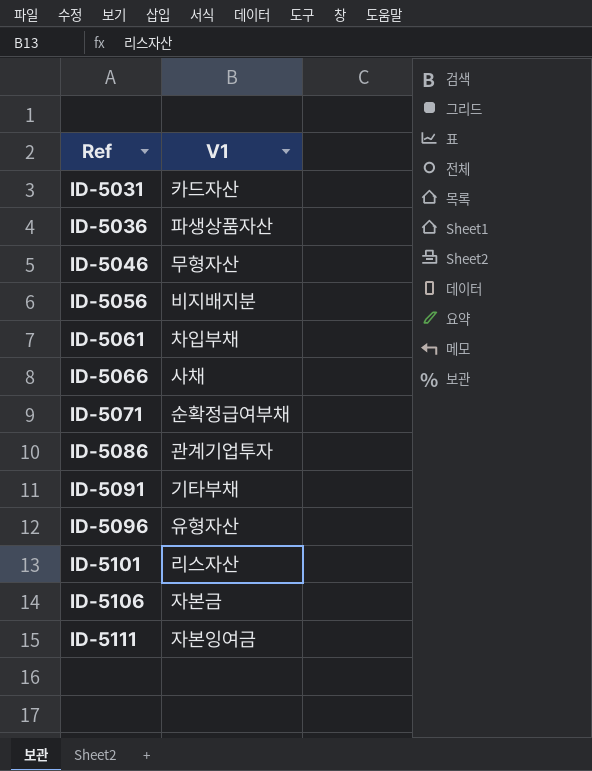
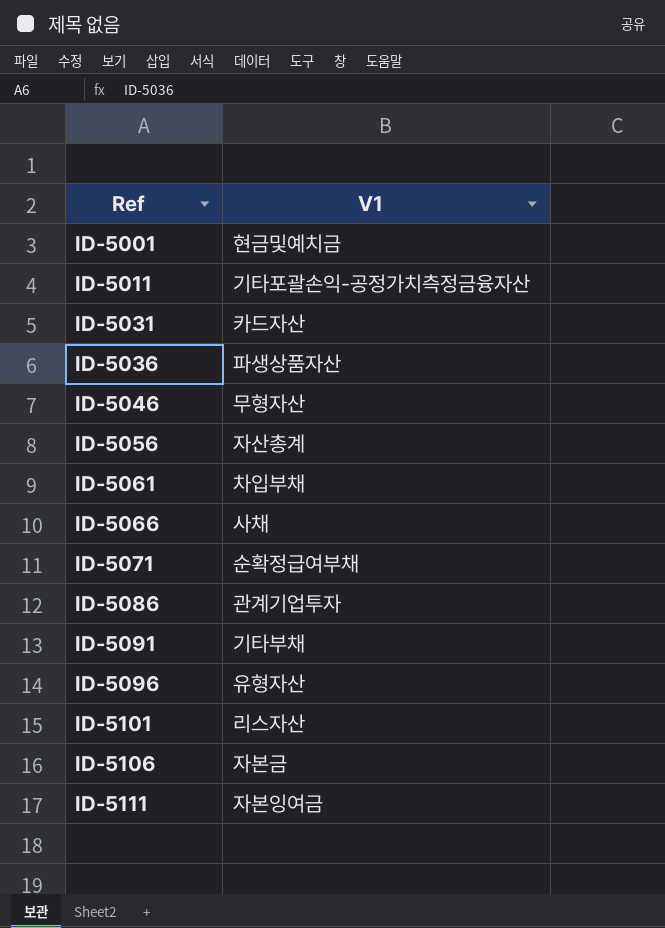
row ID-5001: none -> 현금및예치금
row ID-5011: none -> 기타포괄손익-공정가치측정금융자산
ID-5056 | V1: 비지배지분 -> 자산총계

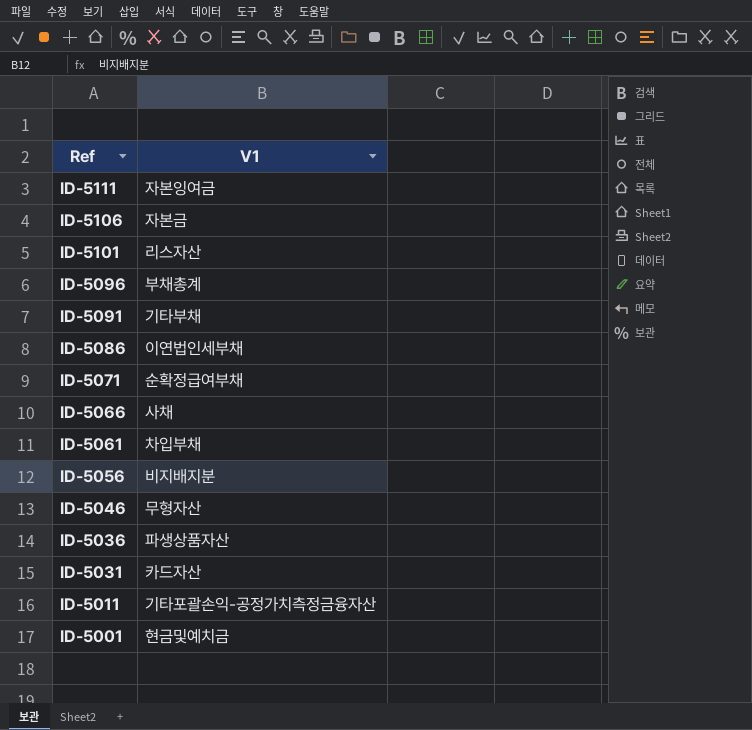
row order: Ref ascending -> Ref descending
ID-5096 | V1: 유형자산 -> 부채총계
ID-5086 | V1: 관계기업투자 -> 이연법인세부채
ID-5056 | V1: 자산총계 -> 비지배지분

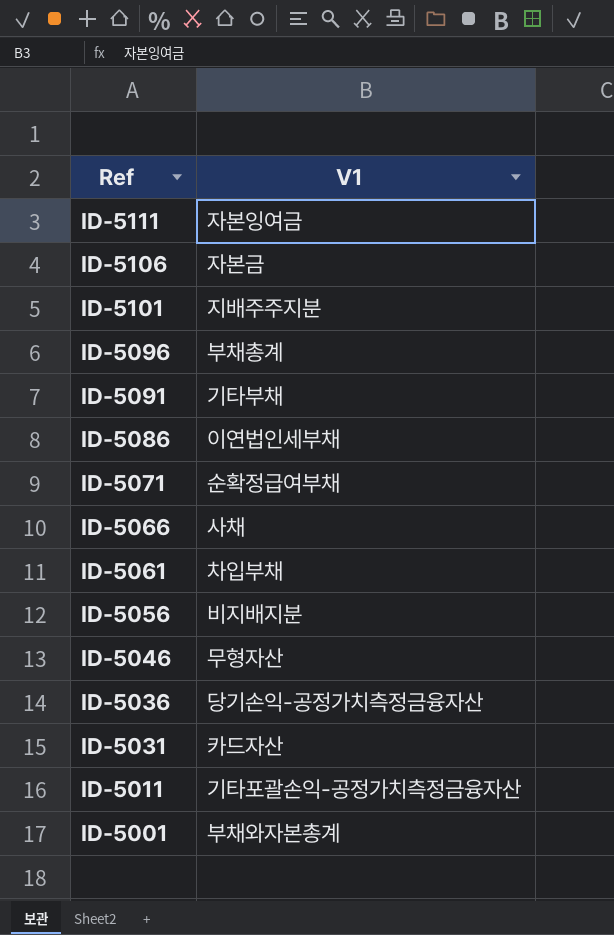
ID-5101 | V1: 리스자산 -> 지배주주지분
ID-5036 | V1: 파생상품자산 -> 당기손익-공정가치측정금융자산
ID-5001 | V1: 현금및예치금 -> 부채와자본총계

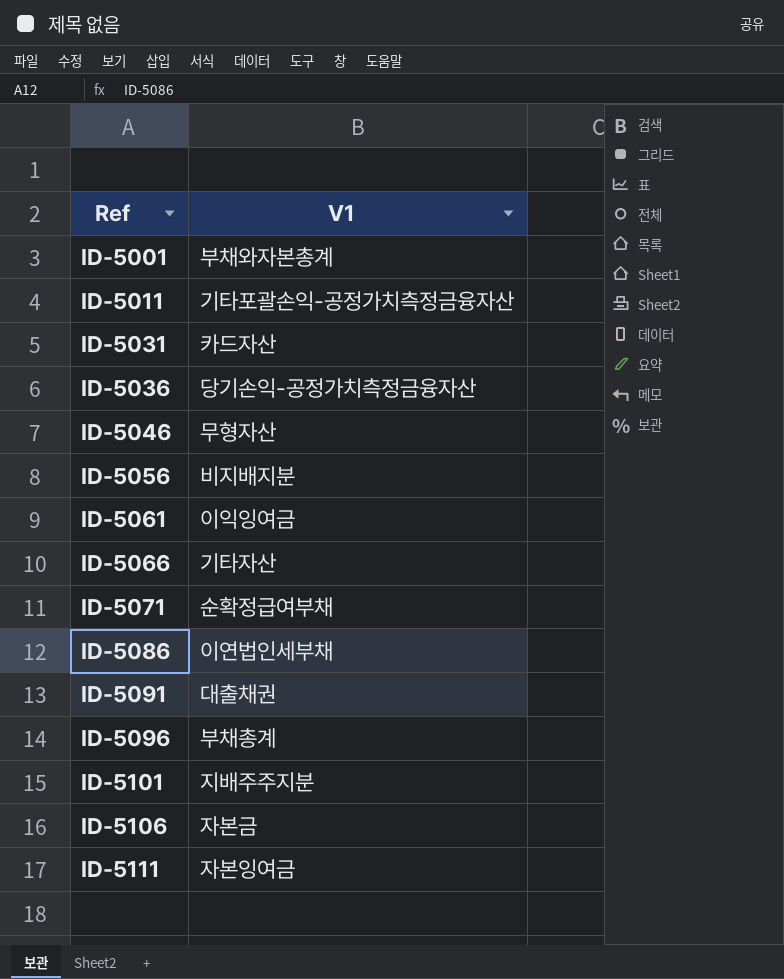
row order: Ref descending -> Ref ascending
ID-5061 | V1: 차입부채 -> 이익잉여금
ID-5066 | V1: 사채 -> 기타자산
ID-5091 | V1: 기타부채 -> 대출채권

